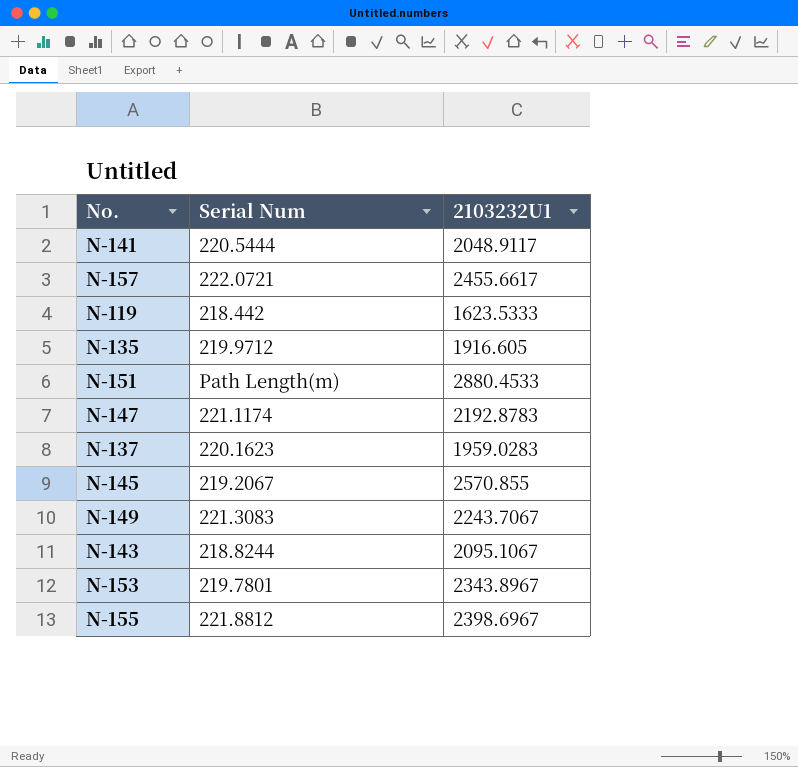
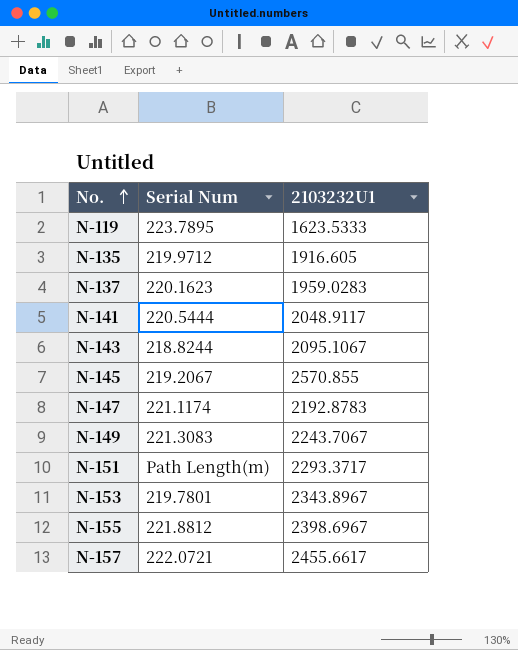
row order: none -> No. ascending
N-119 | Serial Num: 218.442 -> 223.7895
N-151 | 2103232U1: 2880.4533 -> 2293.3717

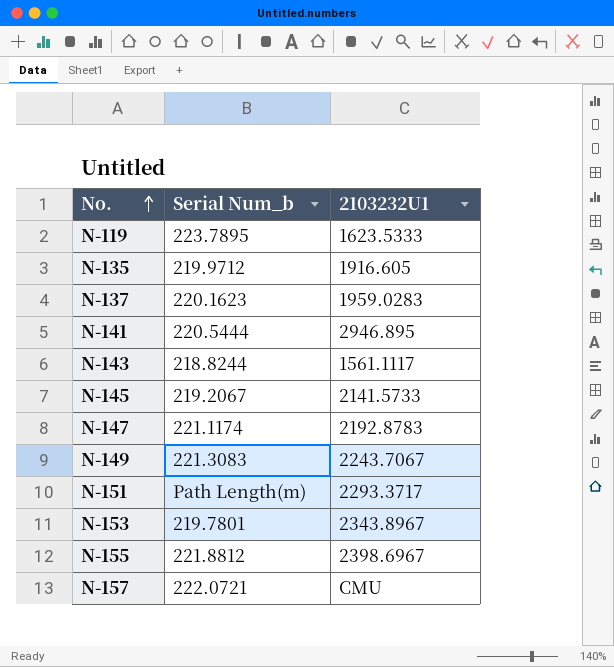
column name: Serial Num -> Serial Num_b
N-141 | 2103232U1: 2048.9117 -> 2946.895
N-143 | 2103232U1: 2095.1067 -> 1561.1117
N-145 | 2103232U1: 2570.855 -> 2141.5733
N-157 | 2103232U1: 2455.6617 -> CMU

